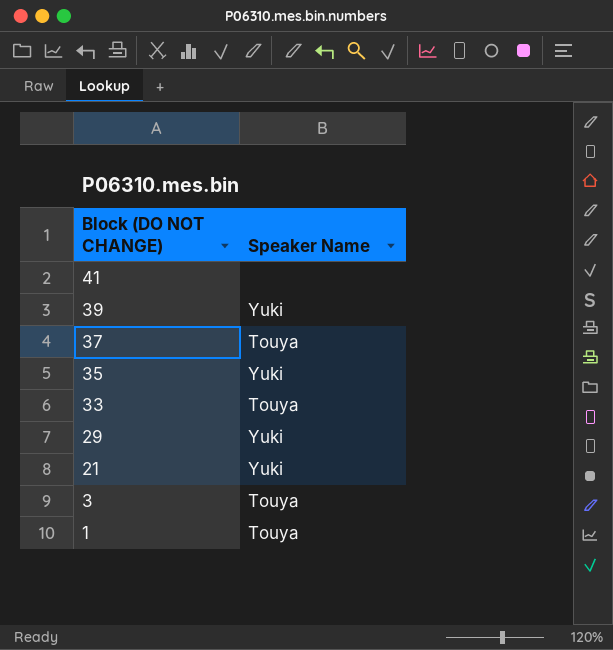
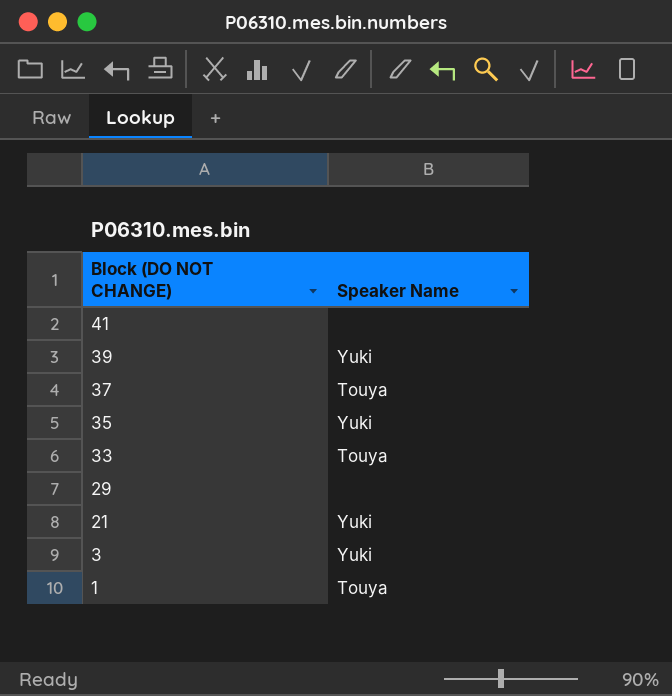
29 | Speaker Name: Yuki -> none
3 | Speaker Name: Touya -> Yuki

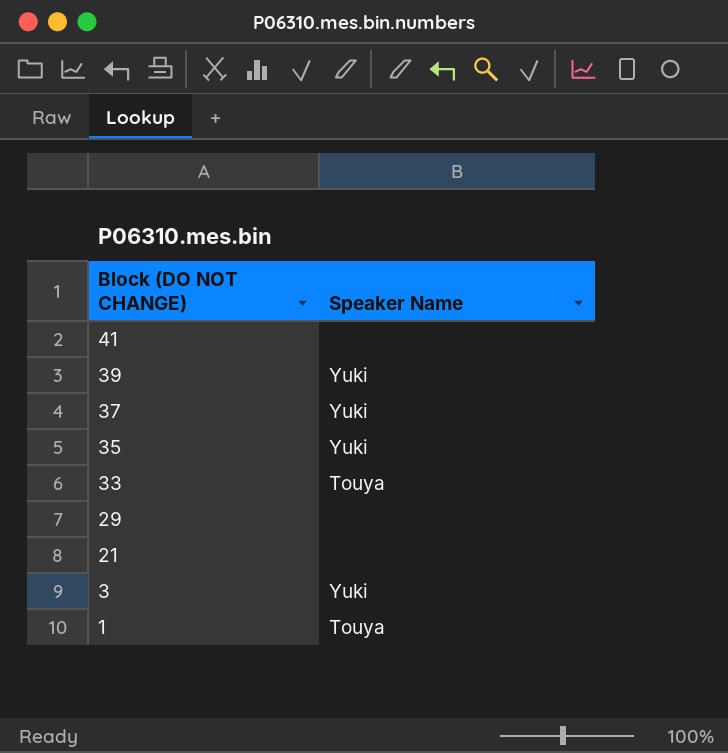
37 | Speaker Name: Touya -> Yuki
21 | Speaker Name: Yuki -> none

